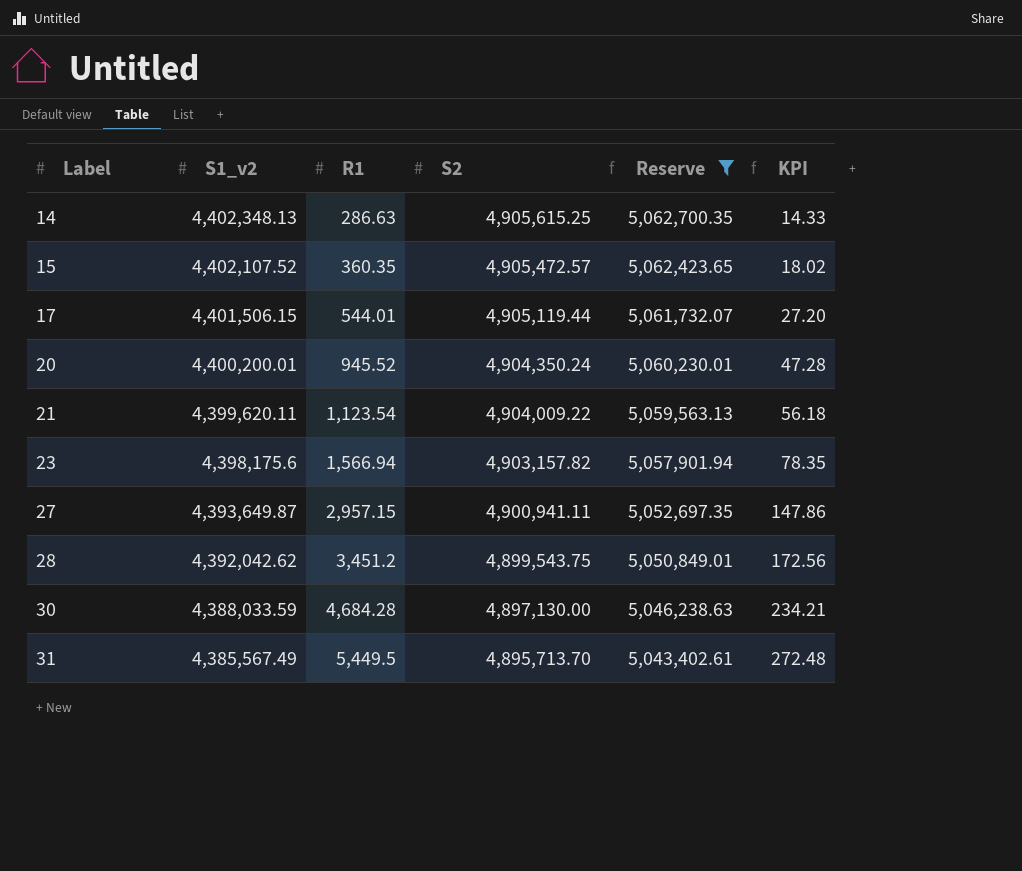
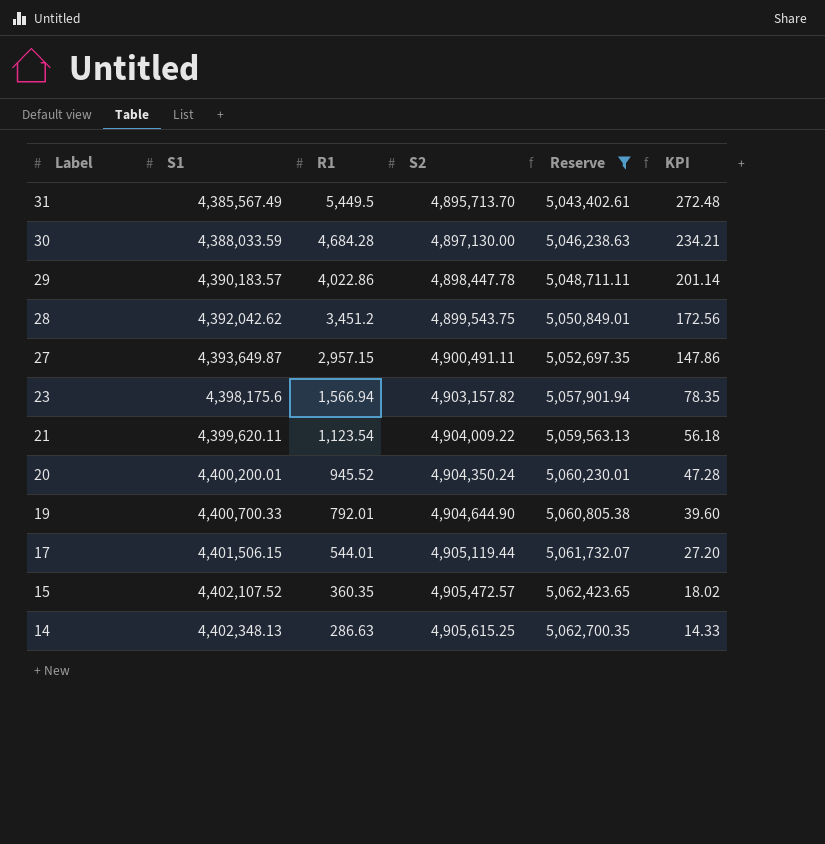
row order: Label ascending -> Label descending
column name: S1_v2 -> S1
row 29: none -> 4,390,183.57 | 4,022.86 | 4,898,447.78 | 5,048,711.11 | 201.14
27 | S2: 4,900,941.11 -> 4,900,491.11
row 19: none -> 4,400,700.33 | 792.01 | 4,904,644.90 | 5,060,805.38 | 39.60

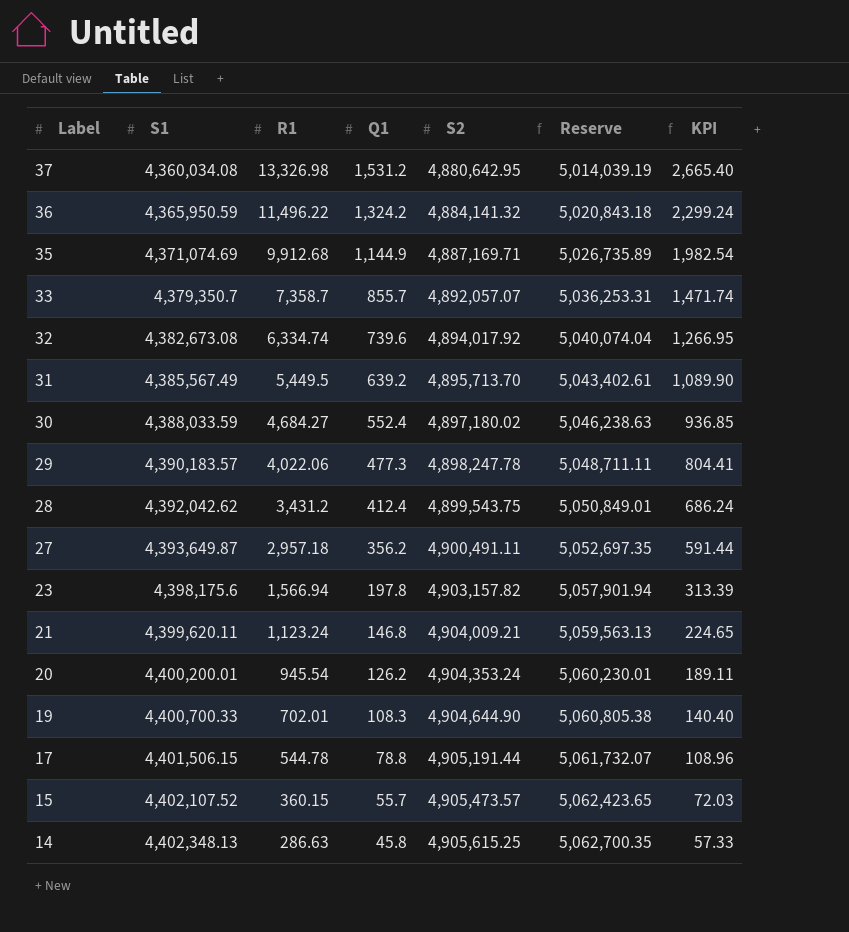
filter: Reserve >= 5,043,402.61 -> none
column Q1 | position: none -> 4
column KPI | formula: [R1] * 0.05 -> [R1] * 0.2
30 | R1: 4,684.28 -> 4,684.27
30 | S2: 4,897,130.00 -> 4,897,180.02
29 | R1: 4,022.86 -> 4,022.06
29 | S2: 4,898,447.78 -> 4,898,247.78
28 | R1: 3,451.2 -> 3,431.2
27 | R1: 2,957.15 -> 2,957.18
21 | R1: 1,123.54 -> 1,123.24
21 | S2: 4,904,009.22 -> 4,904,009.21
20 | R1: 945.52 -> 945.54
20 | S2: 4,904,350.24 -> 4,904,353.24
19 | R1: 792.01 -> 702.01
17 | R1: 544.01 -> 544.78
17 | S2: 4,905,119.44 -> 4,905,191.44
15 | R1: 360.35 -> 360.15
15 | S2: 4,905,472.57 -> 4,905,473.57

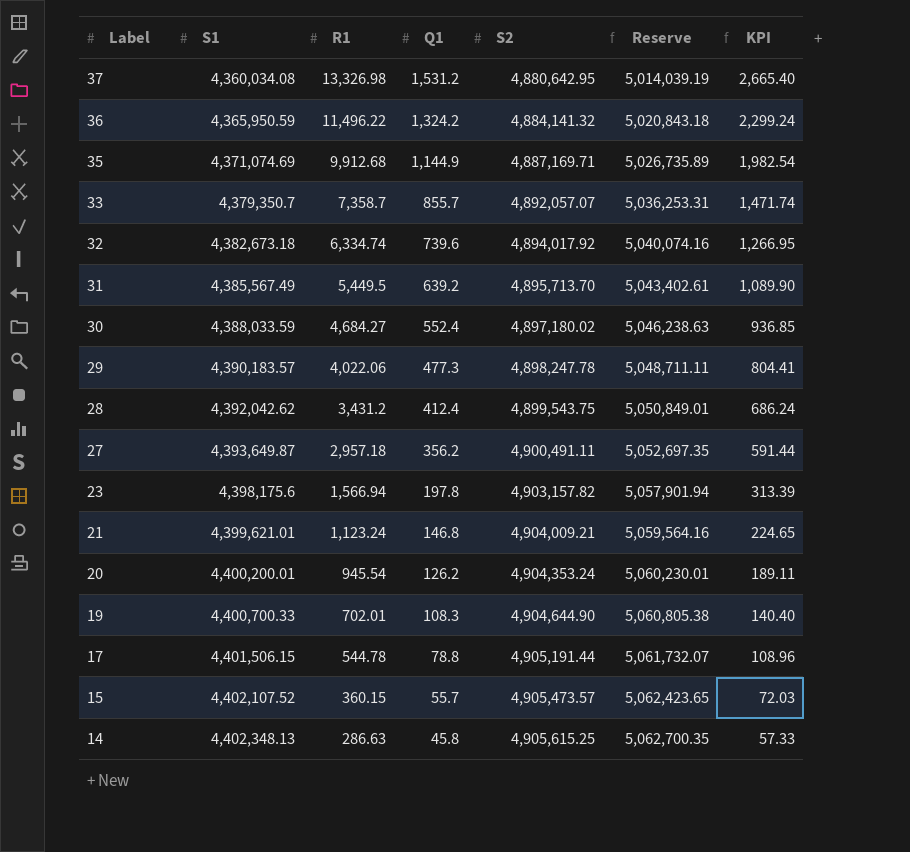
32 | S1: 4,382,673.08 -> 4,382,673.18
32 | Reserve: 5,040,074.04 -> 5,040,074.16
21 | S1: 4,399,620.11 -> 4,399,621.01
21 | Reserve: 5,059,563.13 -> 5,059,564.16

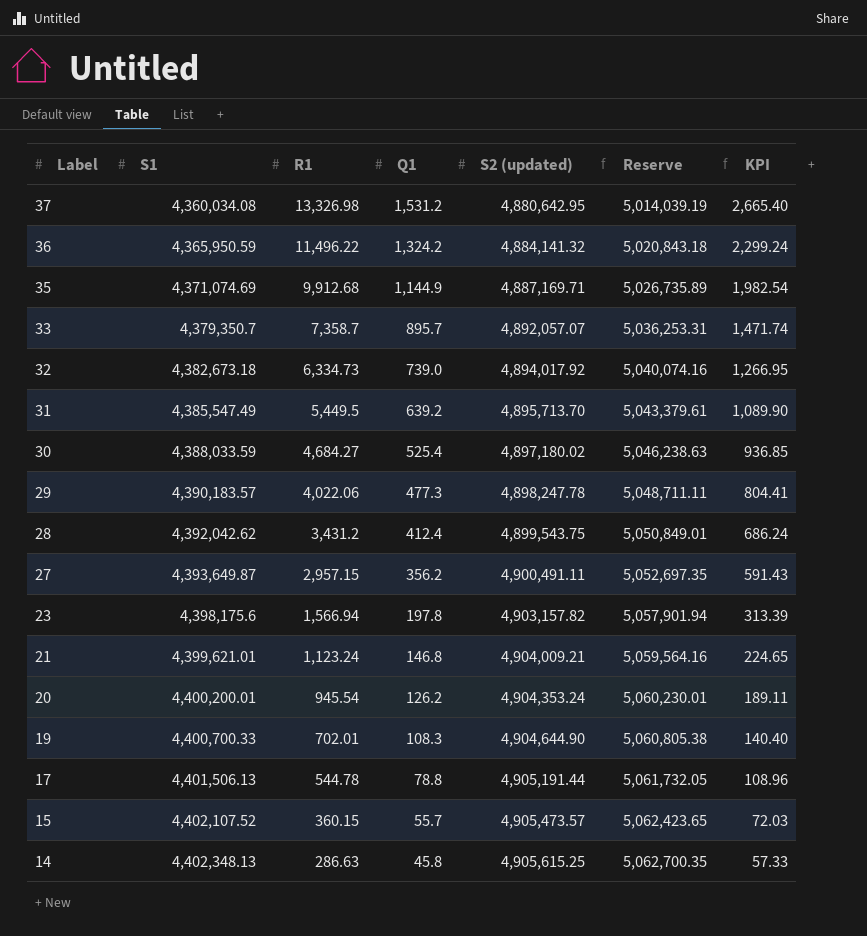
column name: S2 -> S2 (updated)
33 | Q1: 855.7 -> 895.7
32 | R1: 6,334.74 -> 6,334.73
32 | Q1: 739.6 -> 739.0
31 | S1: 4,385,567.49 -> 4,385,547.49
31 | Reserve: 5,043,402.61 -> 5,043,379.61
30 | Q1: 552.4 -> 525.4
27 | R1: 2,957.18 -> 2,957.15
27 | KPI: 591.44 -> 591.43
17 | S1: 4,401,506.15 -> 4,401,506.13
17 | Reserve: 5,061,732.07 -> 5,061,732.05

